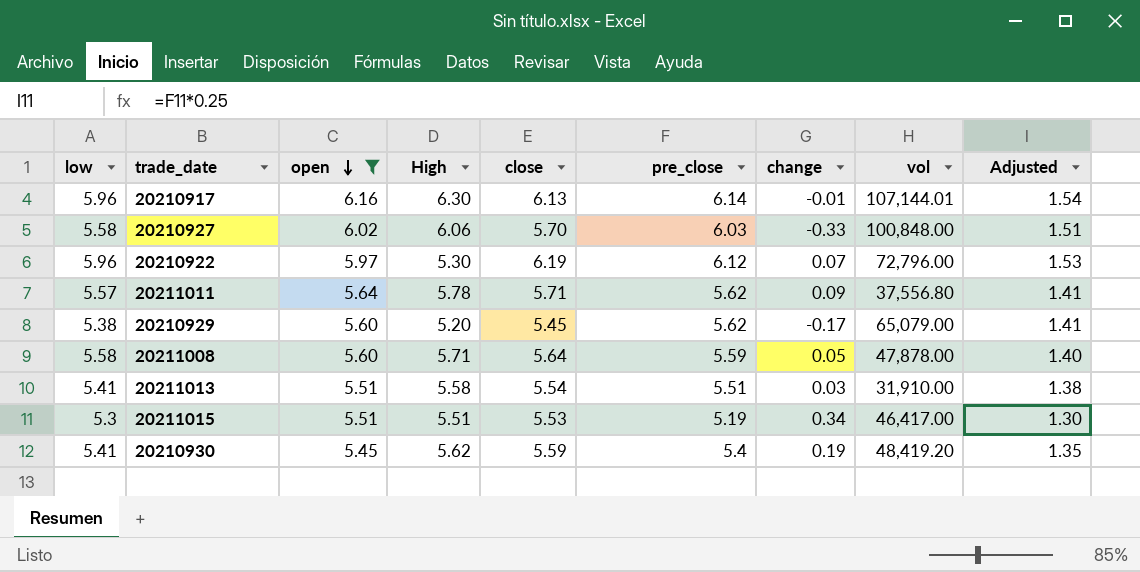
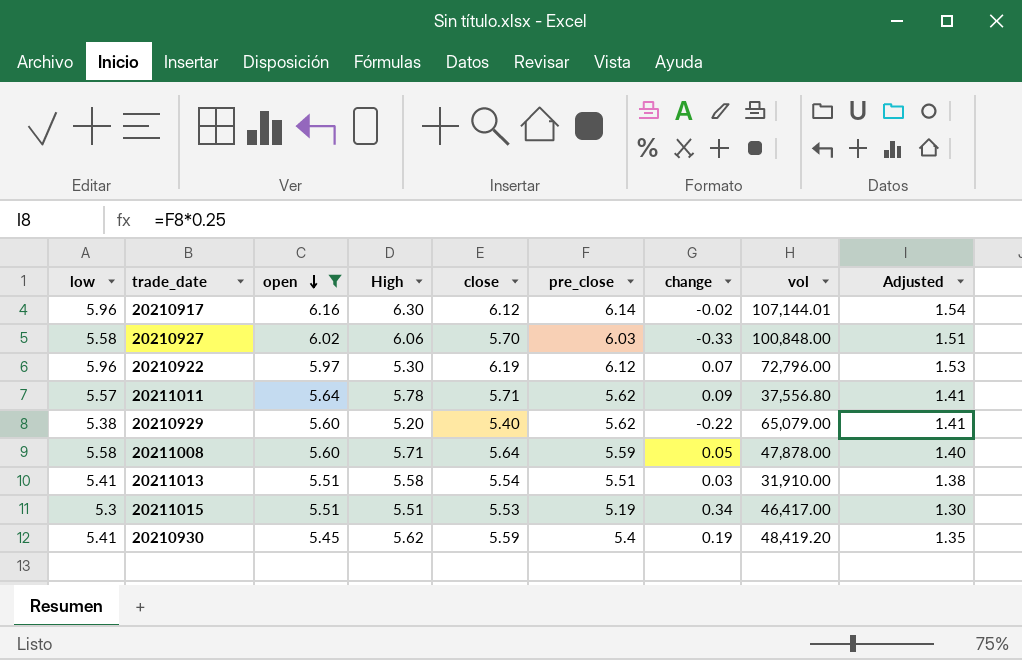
20210917 | close: 6.13 -> 6.12
20210917 | change: -0.01 -> -0.02
20210929 | close: 5.45 -> 5.40
20210929 | change: -0.17 -> -0.22

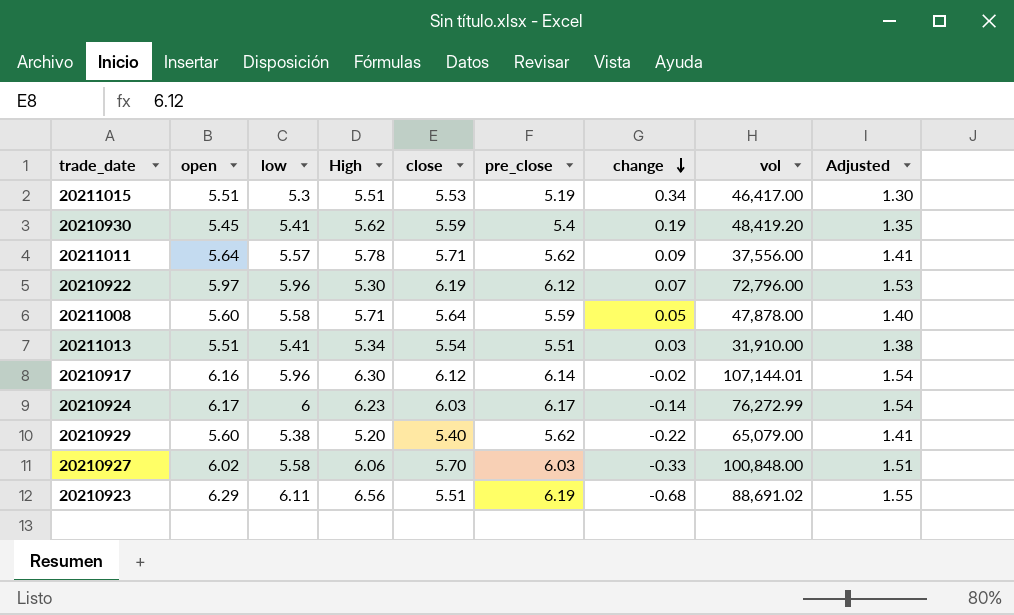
filter: open <= 6.16 -> none
row order: open descending -> change descending
column low | position: 1 -> 3
20211011 | vol: 37,556.80 -> 37,556.00
20211013 | High: 5.58 -> 5.34

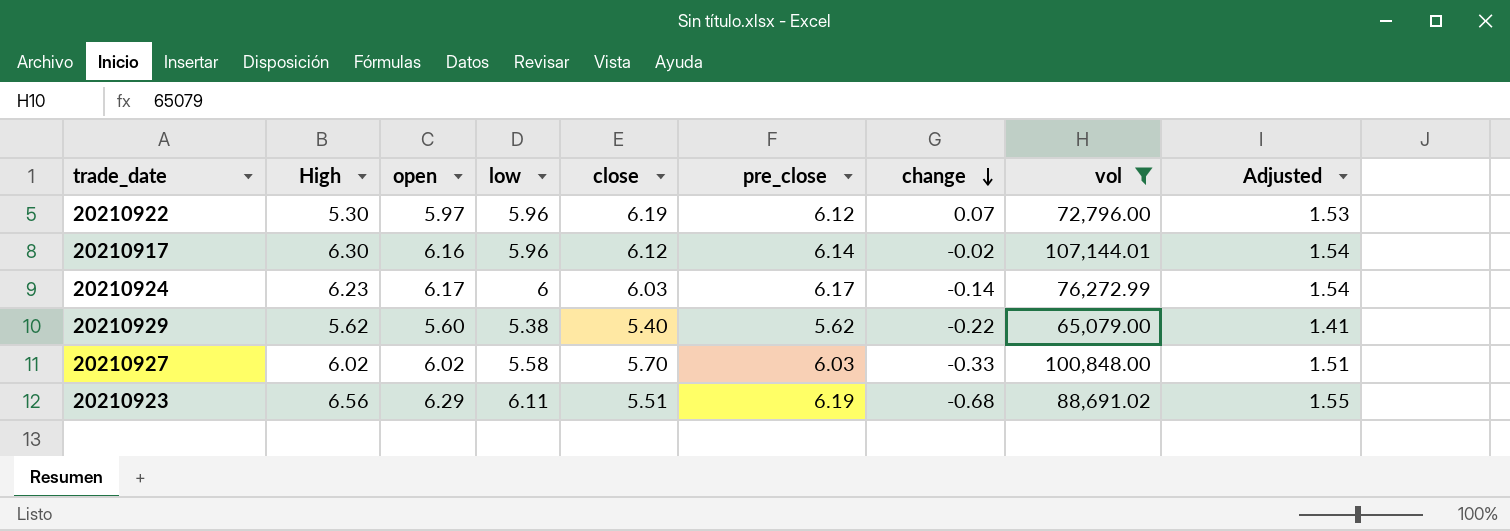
filter: none -> vol >= 65,079.00
column High | position: 4 -> 2
20210929 | High: 5.20 -> 5.62
20210927 | High: 6.06 -> 6.02

